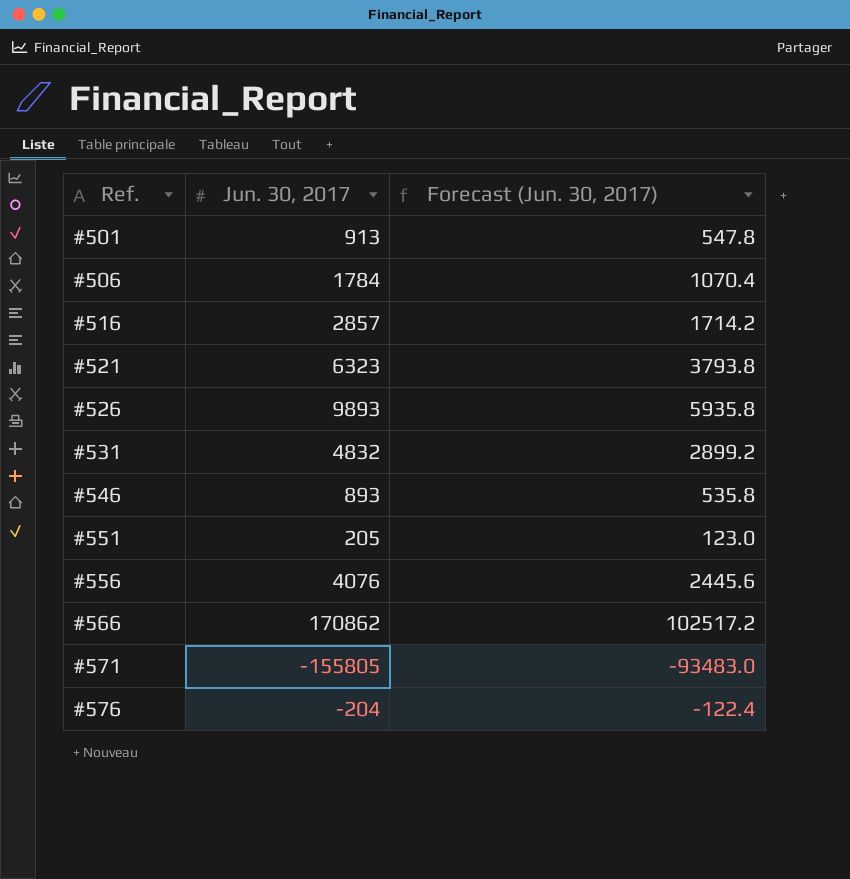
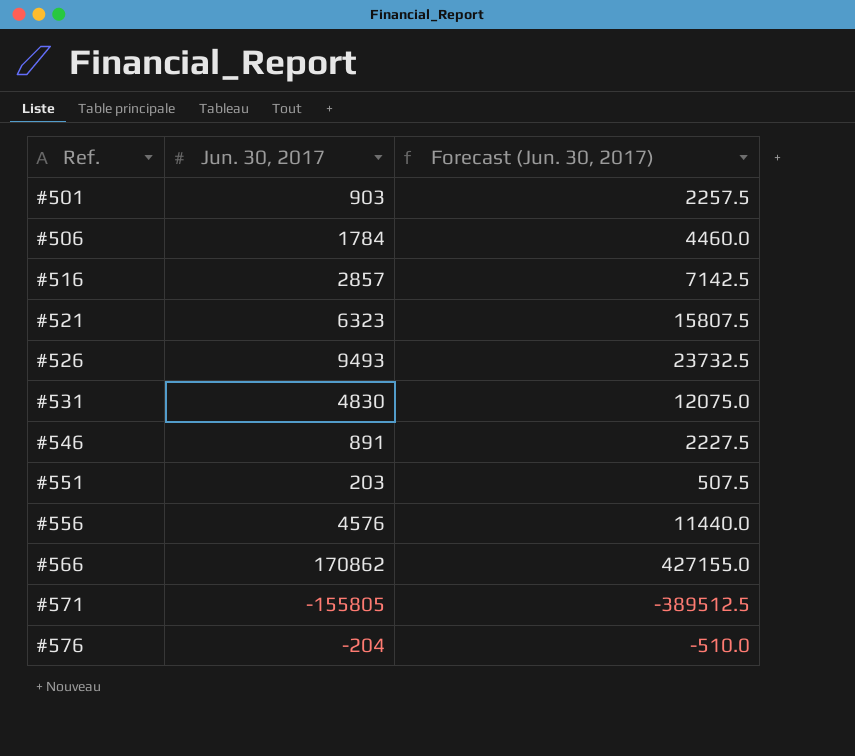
column Forecast (Jun. 30, 2017) | formula: [Jun. 30, 2017] * 0.6 -> [Jun. 30, 2017] * 2.5
#501 | Jun. 30, 2017: 913 -> 903
#526 | Jun. 30, 2017: 9893 -> 9493
#531 | Jun. 30, 2017: 4832 -> 4830
#546 | Jun. 30, 2017: 893 -> 891
#551 | Jun. 30, 2017: 205 -> 203
#556 | Jun. 30, 2017: 4076 -> 4576

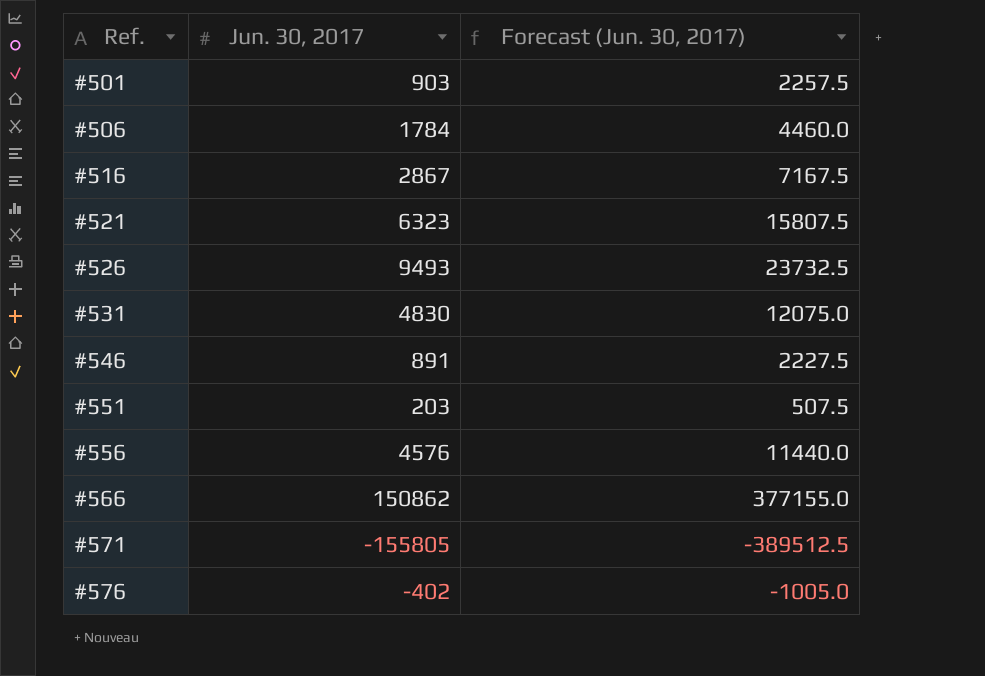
#516 | Jun. 30, 2017: 2857 -> 2867
#516 | Forecast (Jun. 30, 2017): 7142.5 -> 7167.5
#566 | Jun. 30, 2017: 170862 -> 150862
#566 | Forecast (Jun. 30, 2017): 427155.0 -> 377155.0
#576 | Jun. 30, 2017: -204 -> -402
#576 | Forecast (Jun. 30, 2017): -510.0 -> -1005.0

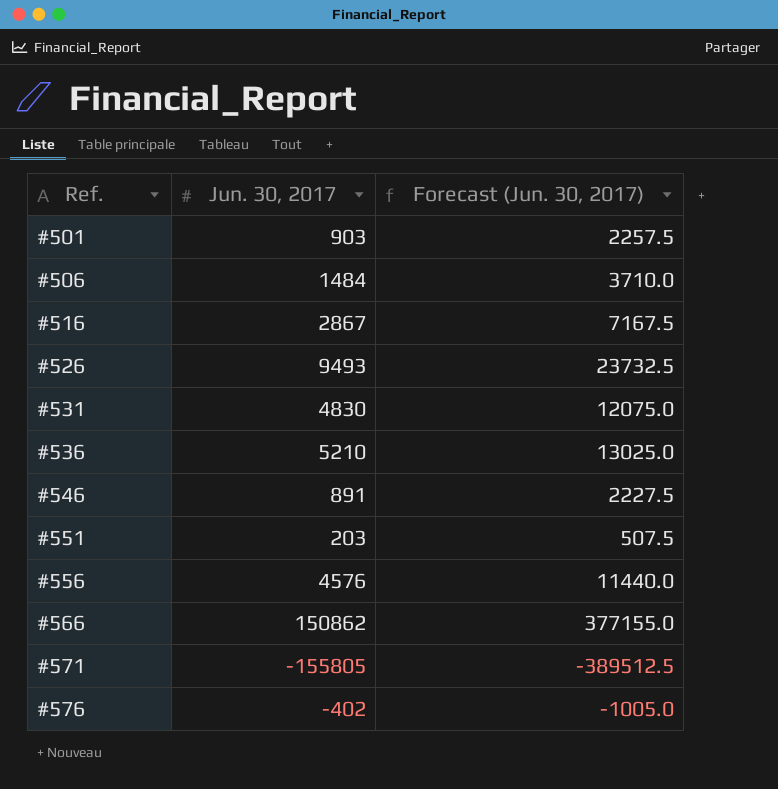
row #521: 6323 | 15807.5 -> none
#506 | Jun. 30, 2017: 1784 -> 1484
#506 | Forecast (Jun. 30, 2017): 4460.0 -> 3710.0
row #536: none -> 5210 | 13025.0

